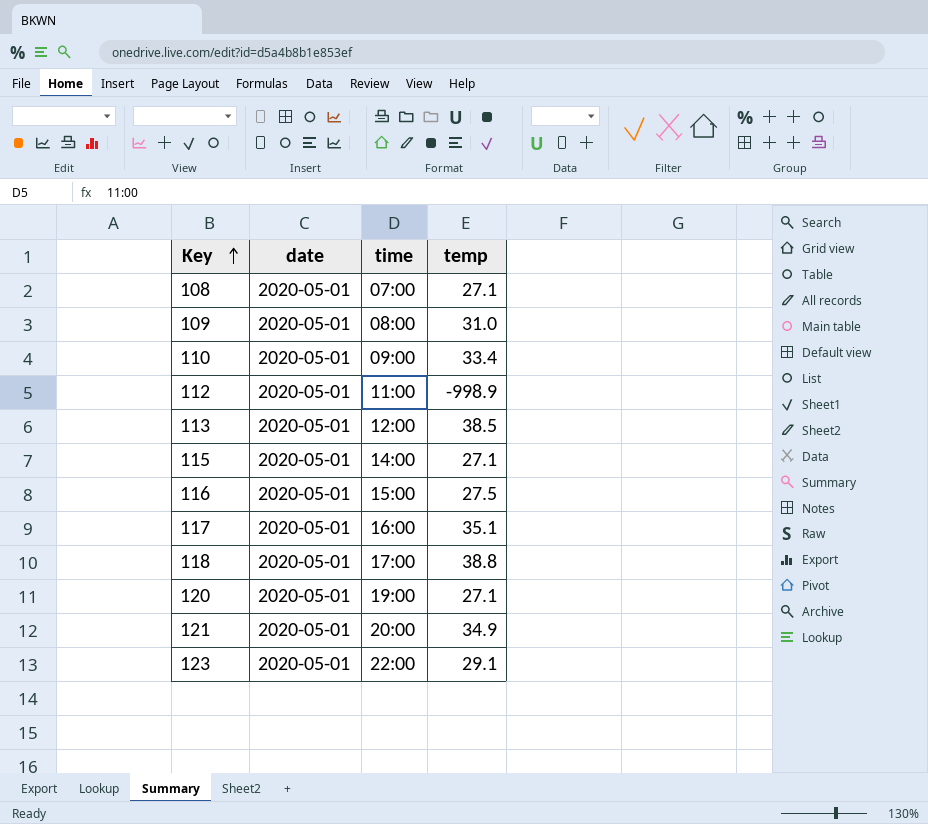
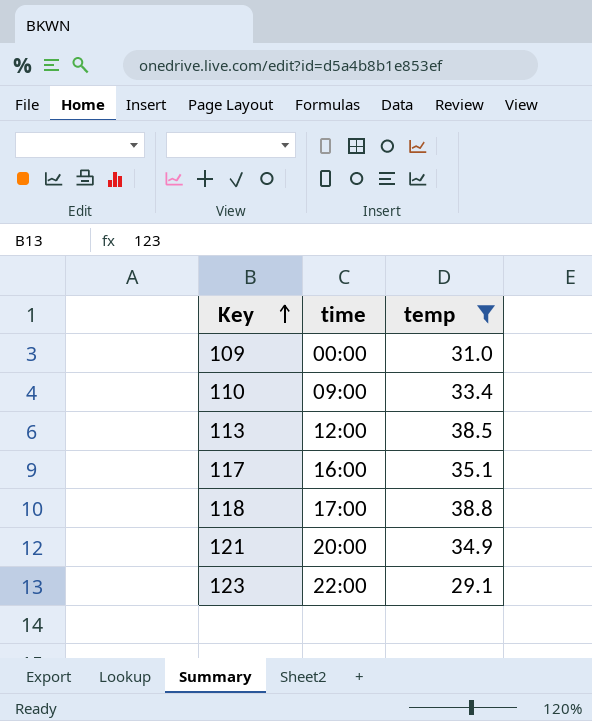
filter: none -> temp >= 29.1
column date | position: 2 -> none
109 | time: 08:00 -> 00:00

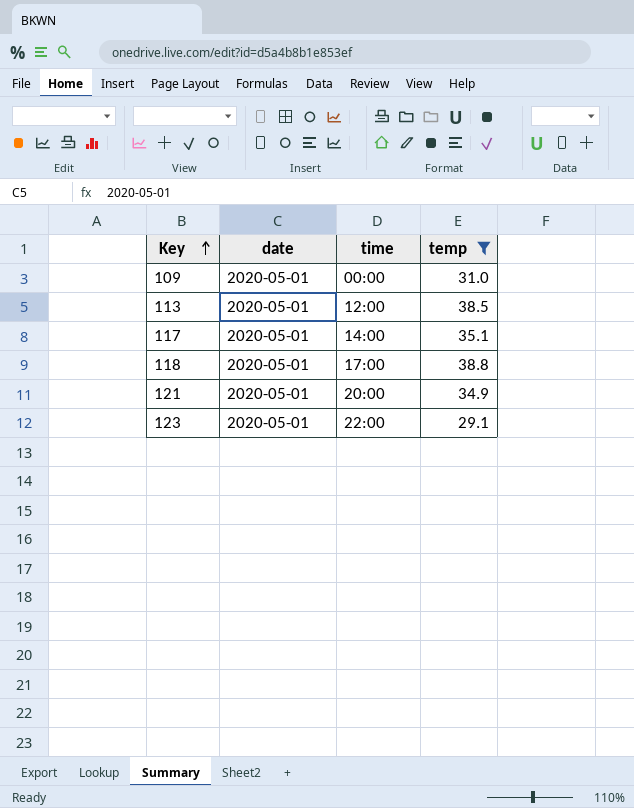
column date | position: none -> 2
row 110: 09:00 | 33.4 -> none
117 | time: 16:00 -> 14:00

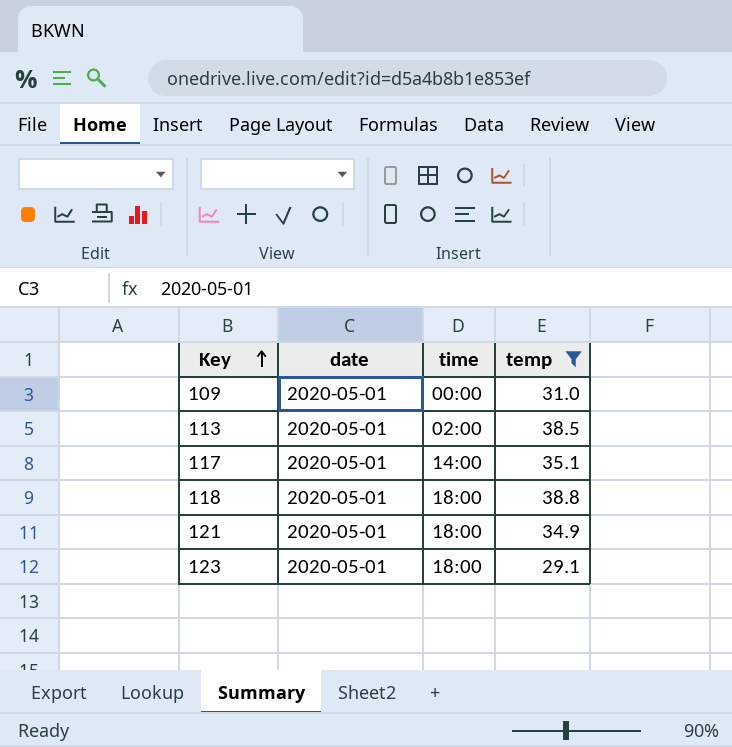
113 | time: 12:00 -> 02:00
118 | time: 17:00 -> 18:00
121 | time: 20:00 -> 18:00
123 | time: 22:00 -> 18:00

